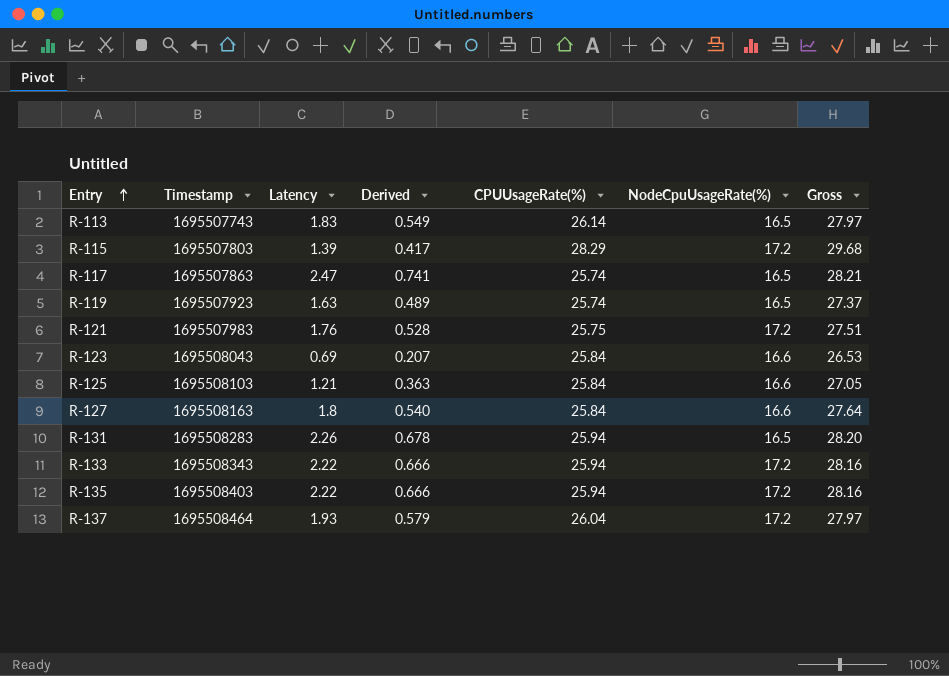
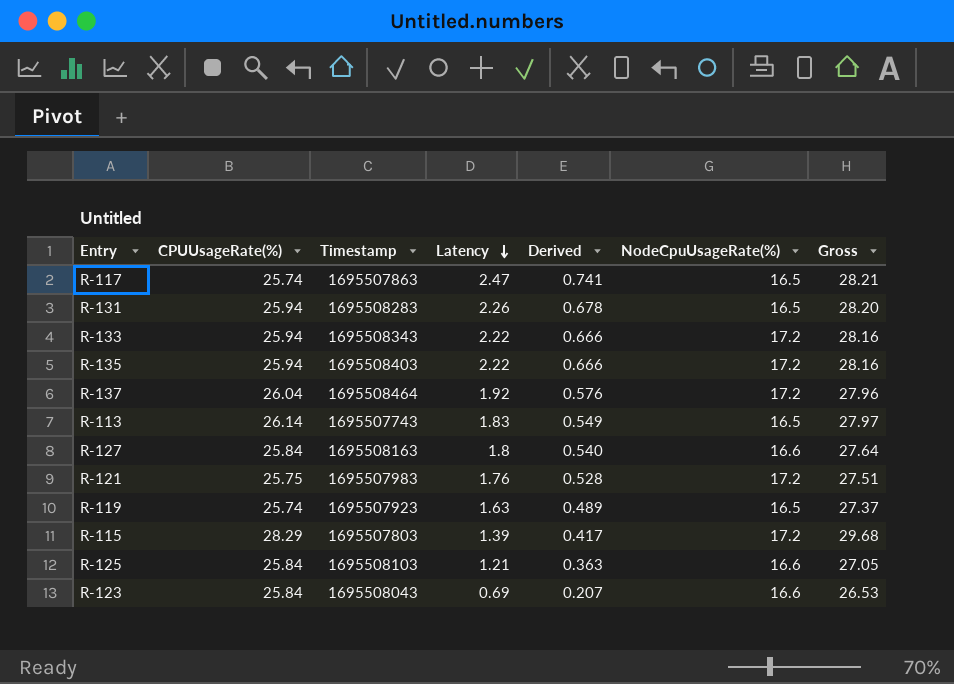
row order: Entry ascending -> Latency descending
column CPUUsageRate(%) | position: 5 -> 2
R-137 | Latency: 1.93 -> 1.92
R-137 | Derived: 0.579 -> 0.576
R-137 | Gross: 27.97 -> 27.96

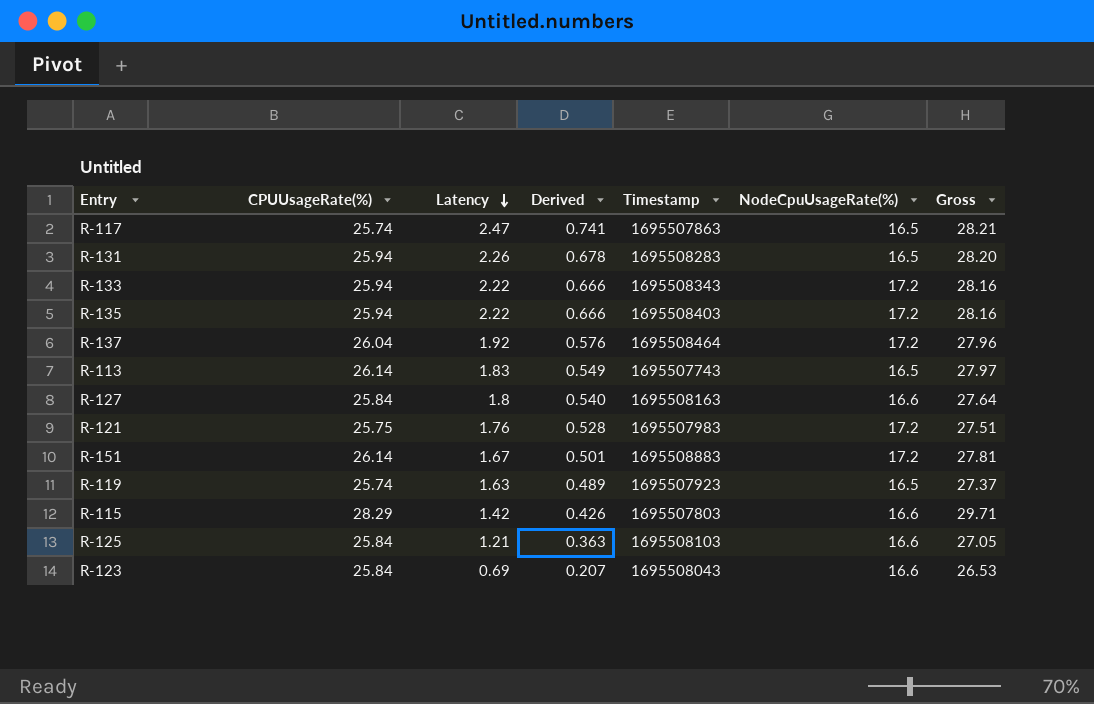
column Timestamp | position: 3 -> 5
row R-151: none -> 26.14 | 1.67 | 0.501 | 1695508883 | 17.2 | 27.81
R-115 | Latency: 1.39 -> 1.42
R-115 | Derived: 0.417 -> 0.426
R-115 | NodeCpuUsageRate(%): 17.2 -> 16.6
R-115 | Gross: 29.68 -> 29.71

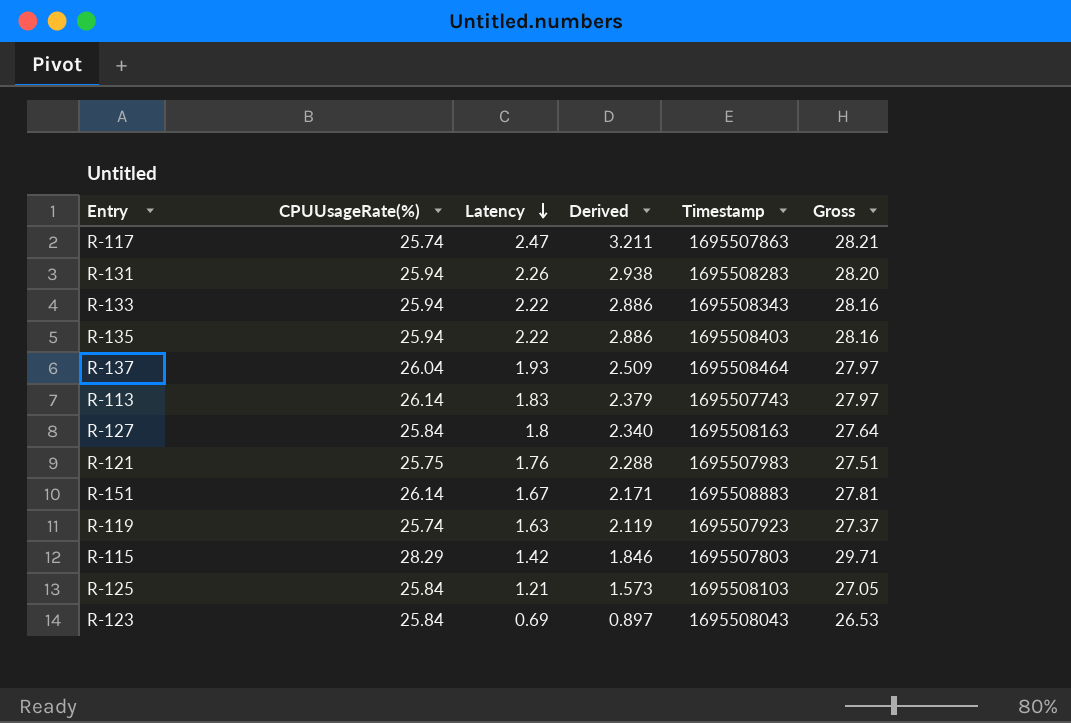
column NodeCpuUsageRate(%) | position: 6 -> none
column Derived | formula: [Latency] * 0.3 -> [Latency] * 1.3
R-137 | Latency: 1.92 -> 1.93
R-137 | Gross: 27.96 -> 27.97

